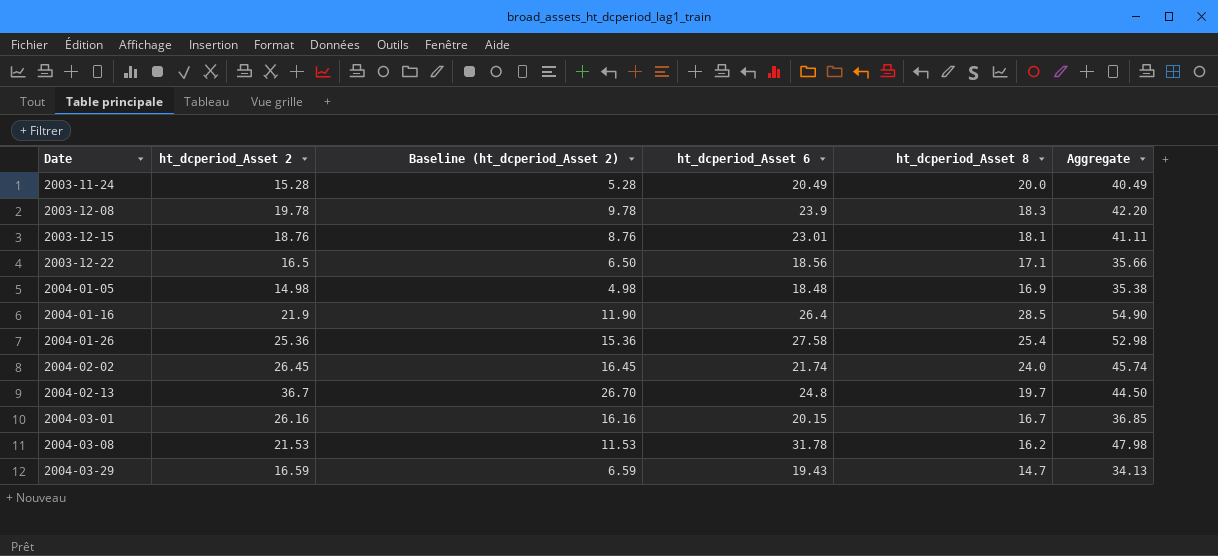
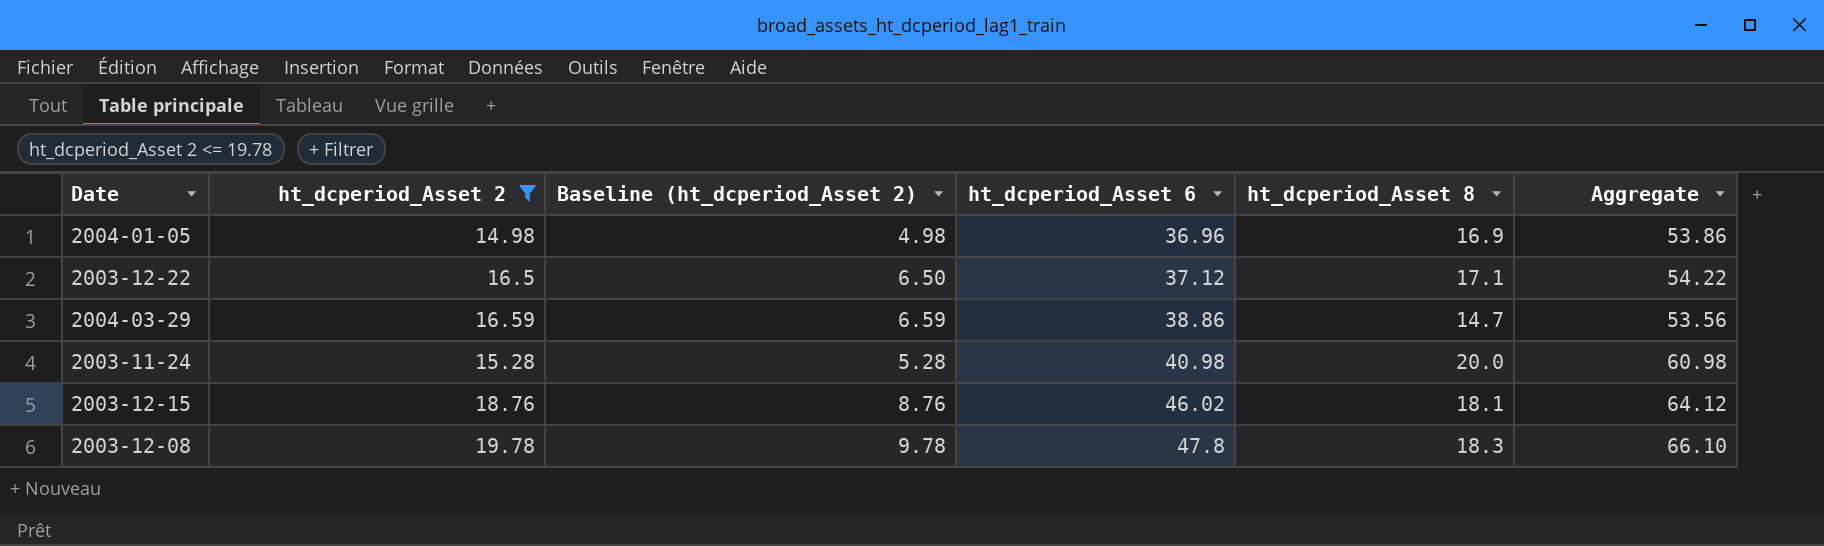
filter: none -> ht_dcperiod_Asset 2 <= 19.78
row order: Date ascending -> ht_dcperiod_Asset 6 ascending
2004-01-05 | ht_dcperiod_Asset 6: 18.48 -> 36.96
2004-01-05 | Aggregate: 35.38 -> 53.86
2003-12-22 | ht_dcperiod_Asset 6: 18.56 -> 37.12
2003-12-22 | Aggregate: 35.66 -> 54.22
2004-03-29 | ht_dcperiod_Asset 6: 19.43 -> 38.86
2004-03-29 | Aggregate: 34.13 -> 53.56
2003-11-24 | ht_dcperiod_Asset 6: 20.49 -> 40.98
2003-11-24 | Aggregate: 40.49 -> 60.98
2003-12-15 | ht_dcperiod_Asset 6: 23.01 -> 46.02
2003-12-15 | Aggregate: 41.11 -> 64.12
2003-12-08 | ht_dcperiod_Asset 6: 23.9 -> 47.8
2003-12-08 | Aggregate: 42.20 -> 66.10

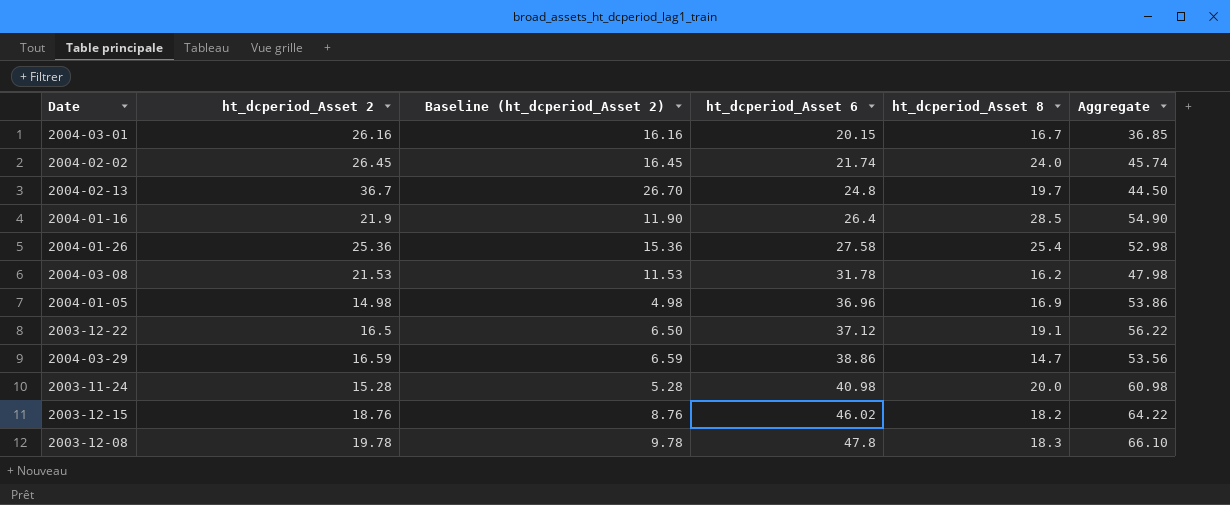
filter: ht_dcperiod_Asset 2 <= 19.78 -> none
2003-12-22 | ht_dcperiod_Asset 8: 17.1 -> 19.1
2003-12-22 | Aggregate: 54.22 -> 56.22
2003-12-15 | ht_dcperiod_Asset 8: 18.1 -> 18.2
2003-12-15 | Aggregate: 64.12 -> 64.22

